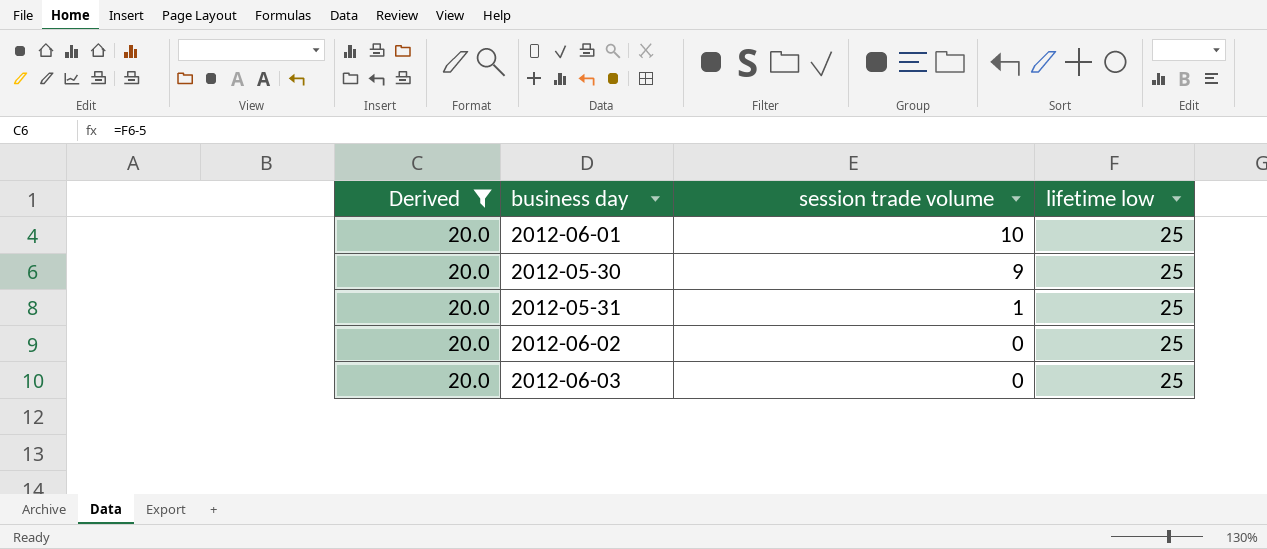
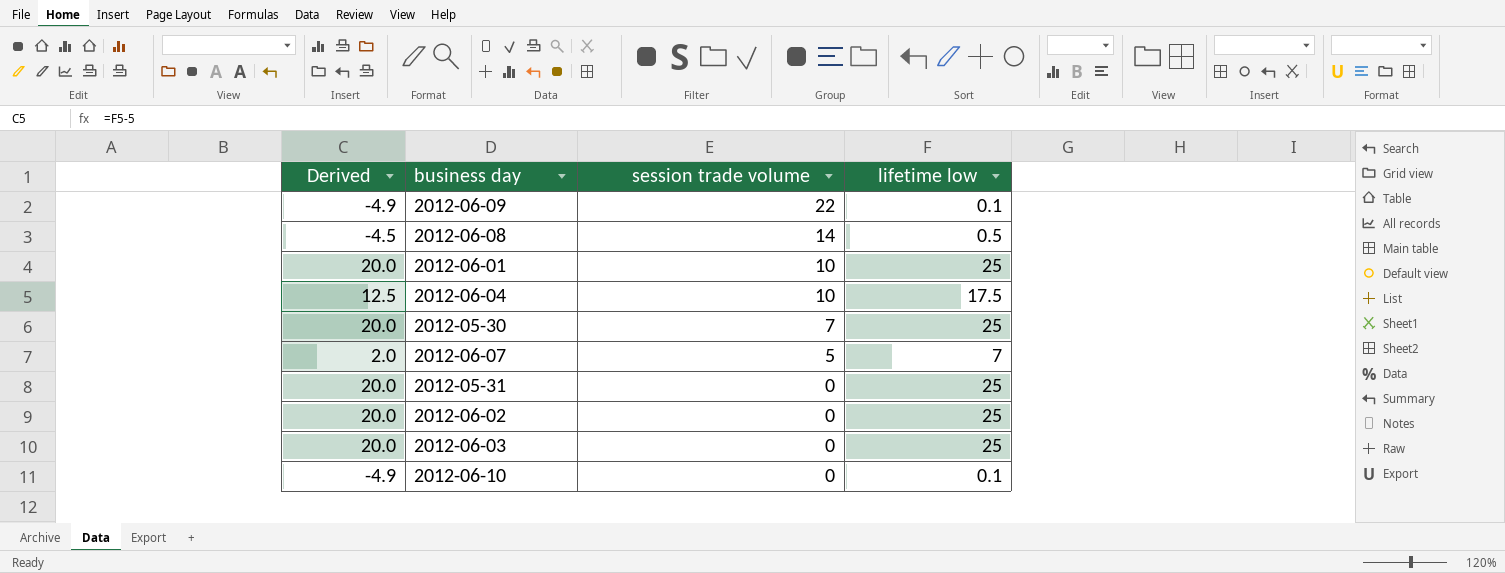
filter: Derived = 20.0 -> none
2012-05-30 | session trade volume: 9 -> 7
2012-05-31 | session trade volume: 1 -> 0

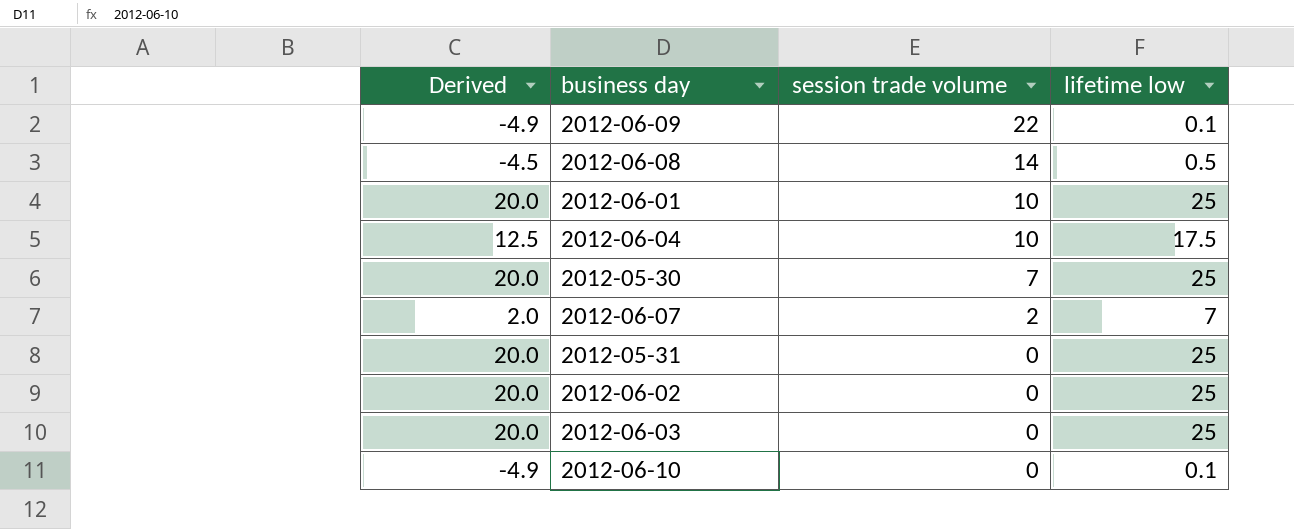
2012-06-07 | session trade volume: 5 -> 2

